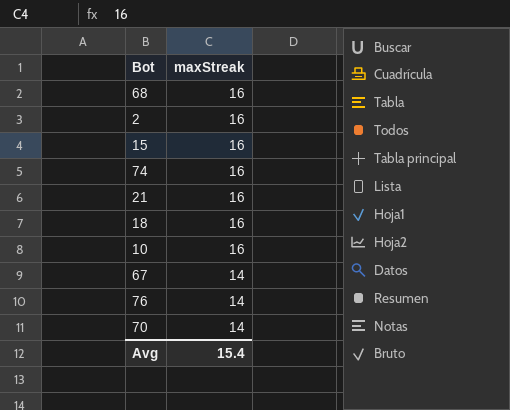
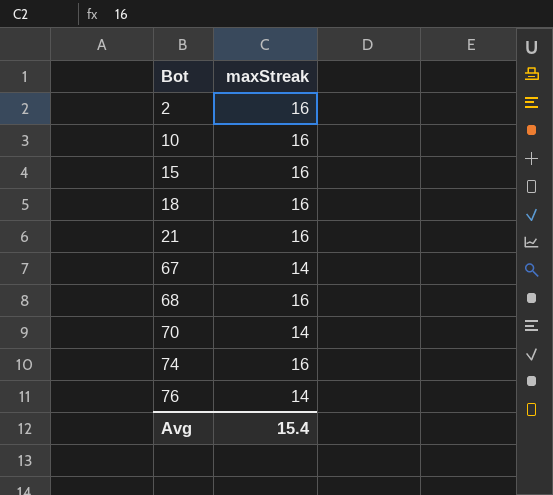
row order: maxStreak descending -> Bot ascending

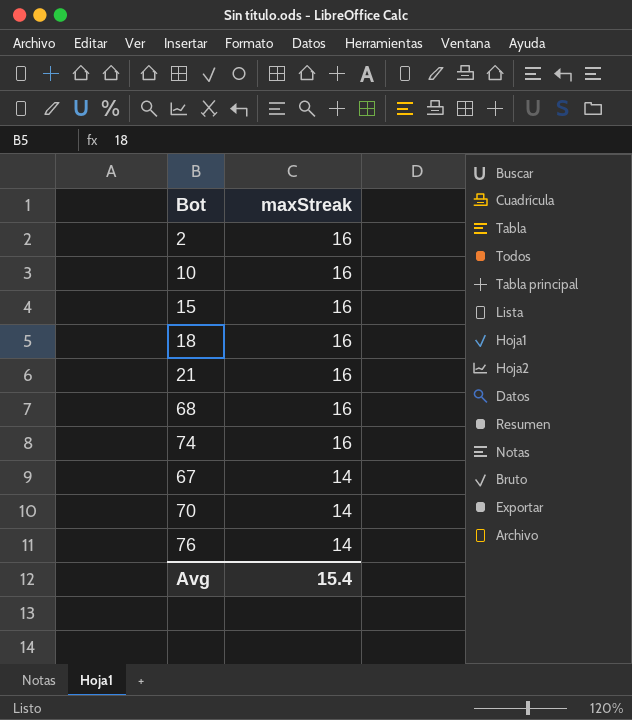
row order: Bot ascending -> maxStreak descending

